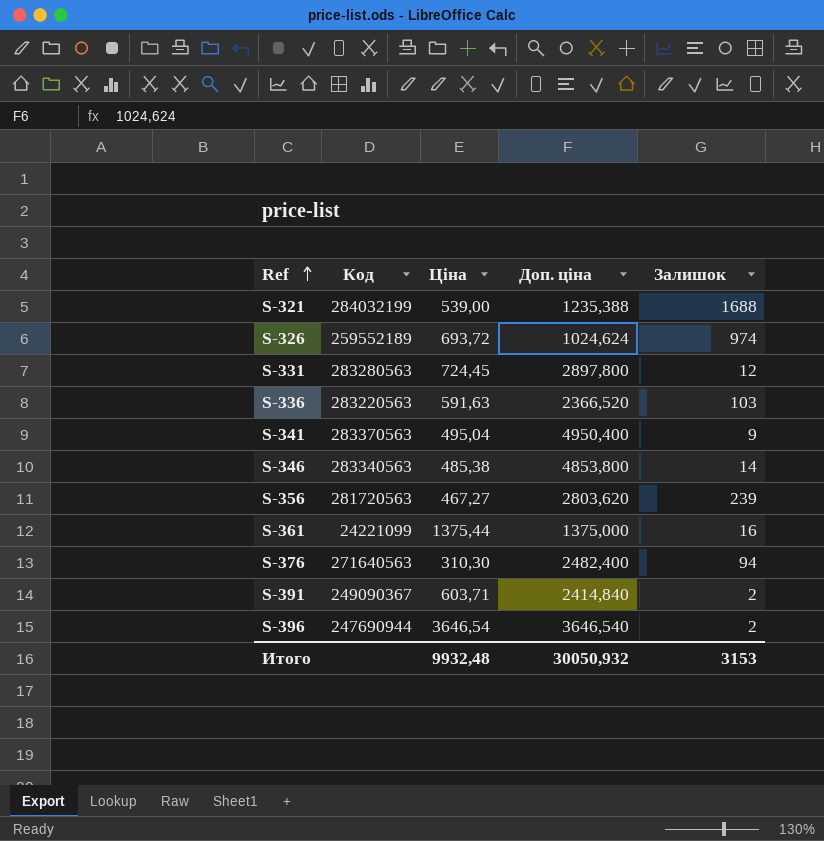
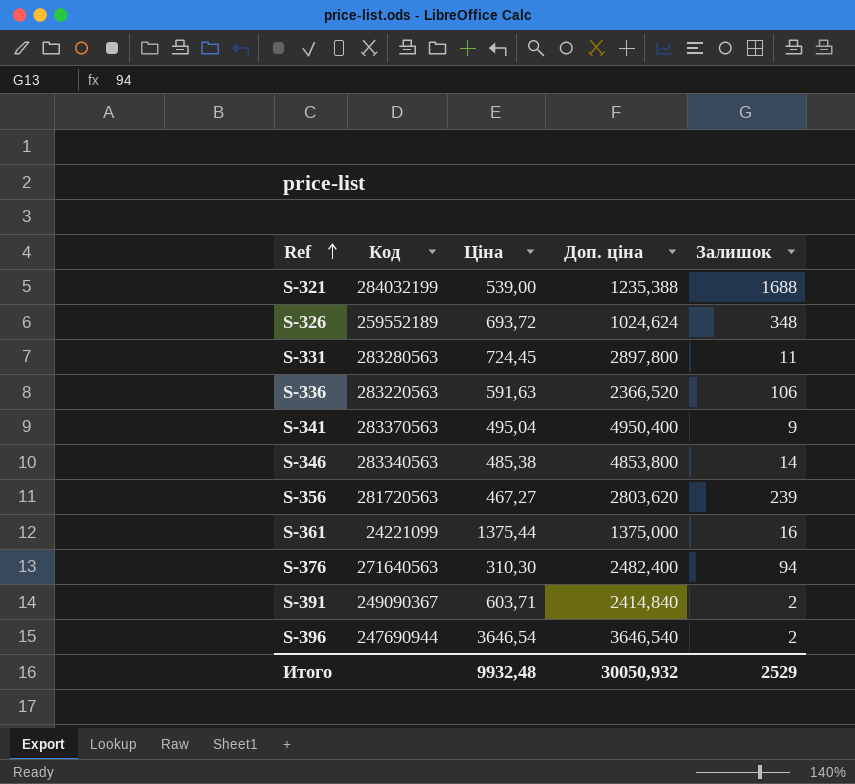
S-326 | Залишок: 974 -> 348
S-331 | Залишок: 12 -> 11
S-336 | Залишок: 103 -> 106
Итого | Залишок: 3153 -> 2529

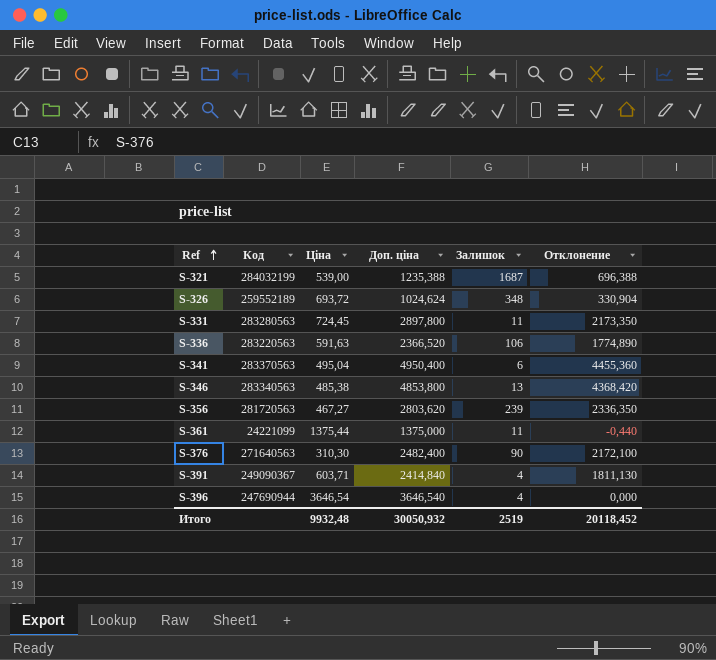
column Отклонение | formula: none -> [Доп. ціна] - [Ціна]
S-321 | Залишок: 1688 -> 1687
S-341 | Залишок: 9 -> 6
S-346 | Залишок: 14 -> 13
S-361 | Залишок: 16 -> 11
S-376 | Залишок: 94 -> 90
S-391 | Залишок: 2 -> 4
S-396 | Залишок: 2 -> 4
Итого | Залишок: 2529 -> 2519

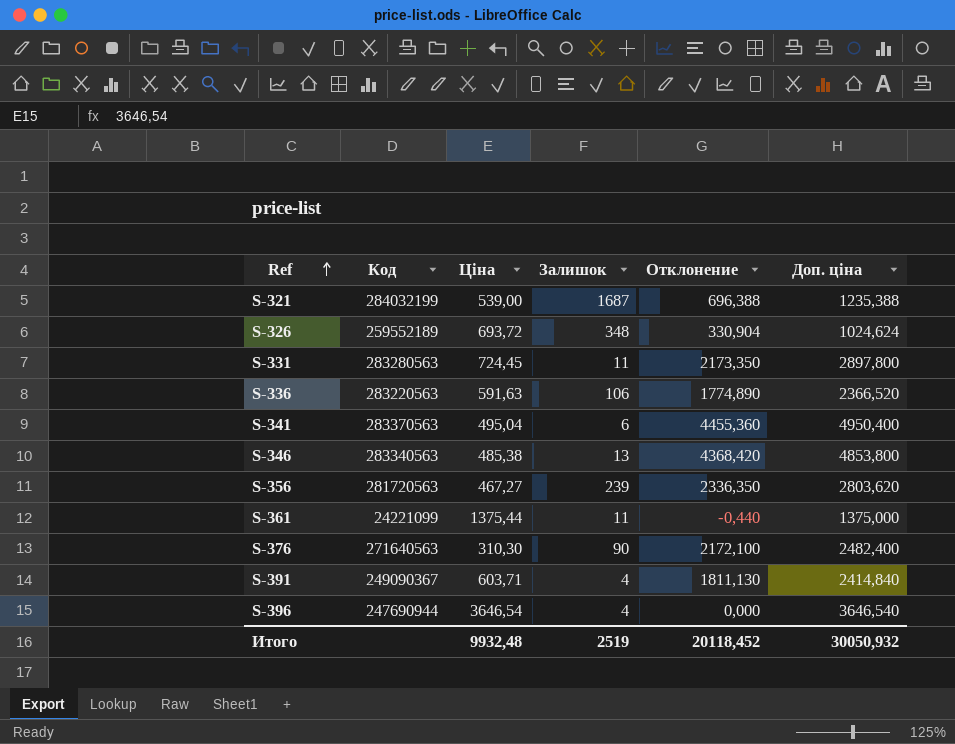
column Доп. ціна | position: 4 -> 6

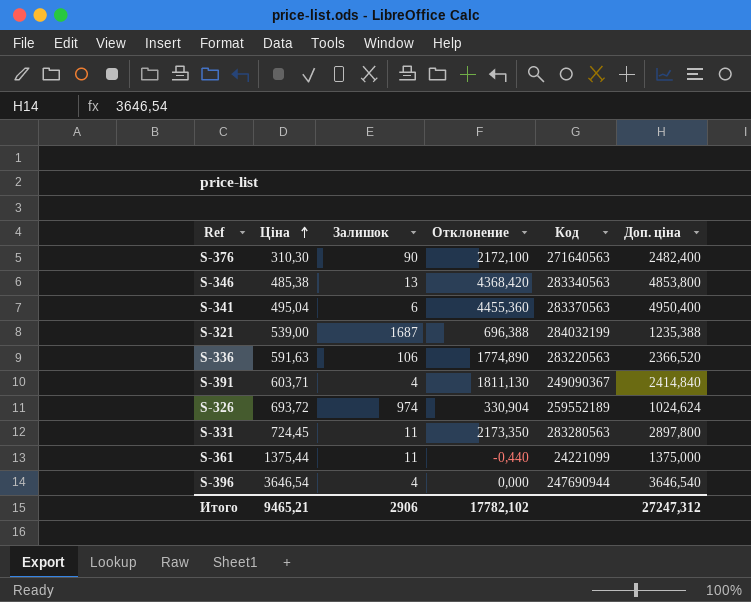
row order: Ref ascending -> Ціна ascending
column Код | position: 2 -> 5
row S-356: 281720563 | 467,27 | 239 | 2336,350 | 2803,620 -> none
S-326 | Залишок: 348 -> 974
Итого | Ціна: 9932,48 -> 9465,21
Итого | Залишок: 2519 -> 2906
Итого | Отклонение: 20118,452 -> 17782,102
Итого | Доп. ціна: 30050,932 -> 27247,312

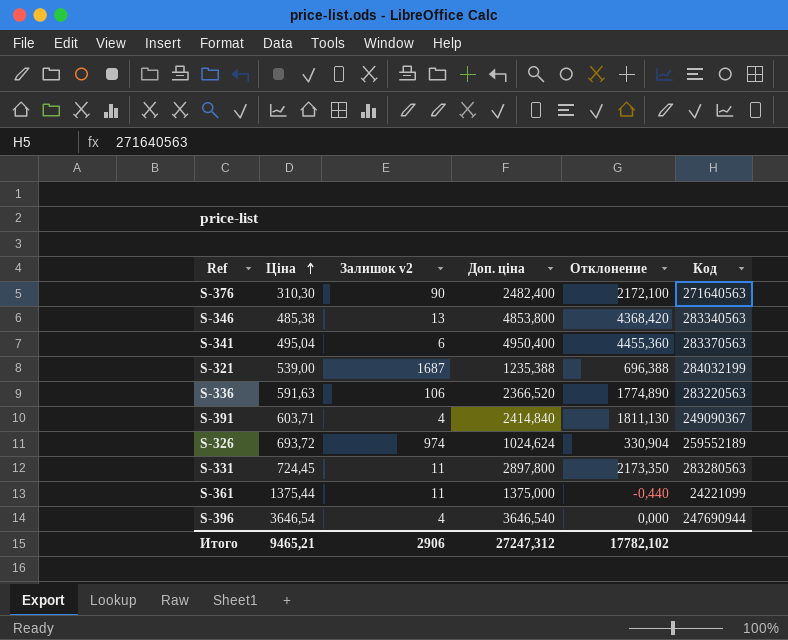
column name: Залишок -> Залишок v2
column Доп. ціна | position: 6 -> 4

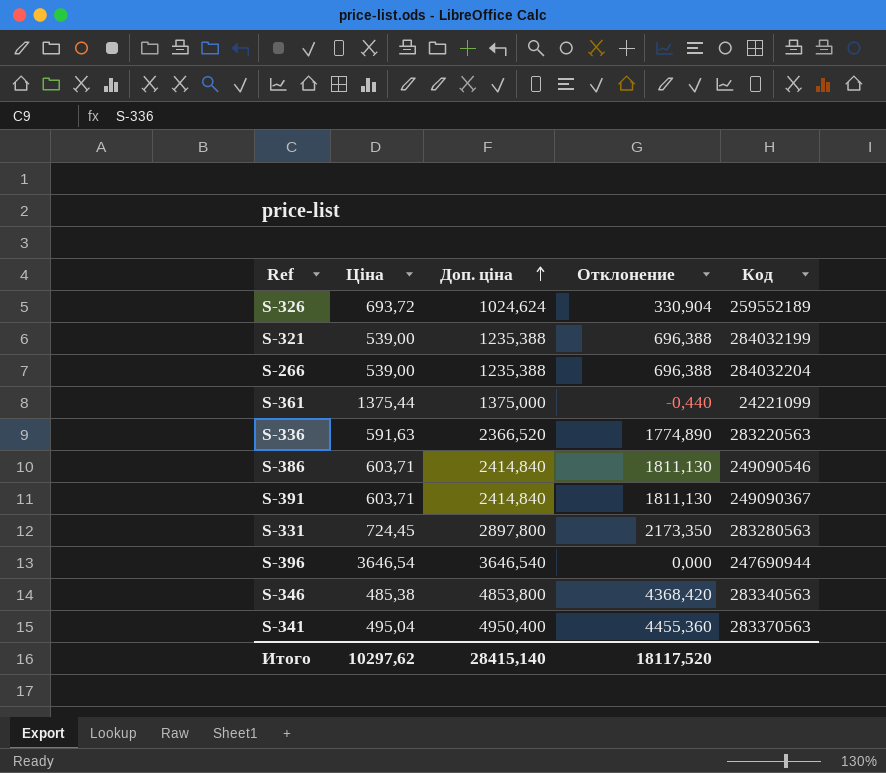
row order: Ціна ascending -> Доп. ціна ascending
column Залишок v2 | position: 3 -> none
row S-376: 310,30 | 90 | 2482,400 | 2172,100 | 271640563 -> none
row S-266: none -> 539,00 | 1235,388 | 696,388 | 284032204
row S-386: none -> 603,71 | 2414,840 | 1811,130 | 249090546
Итого | Ціна: 9465,21 -> 10297,62
Итого | Доп. ціна: 27247,312 -> 28415,140
Итого | Отклонение: 17782,102 -> 18117,520

